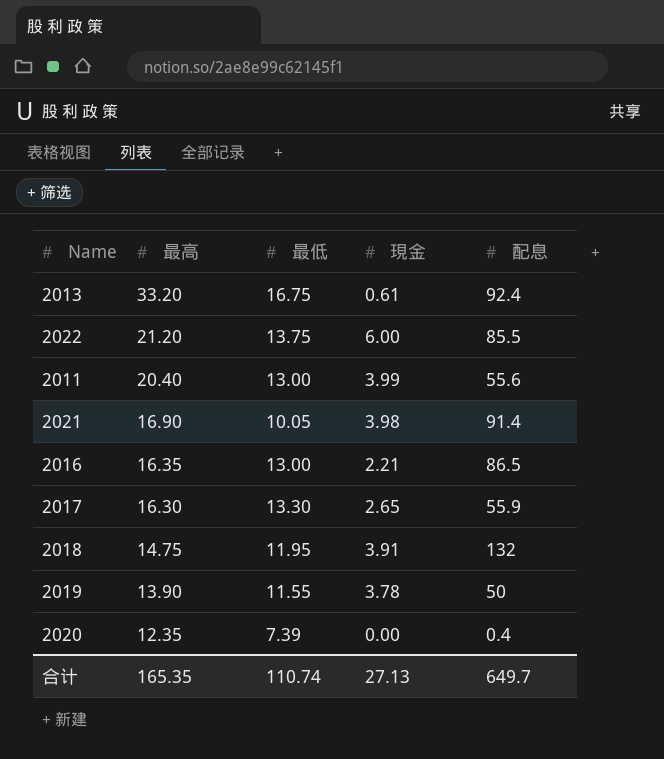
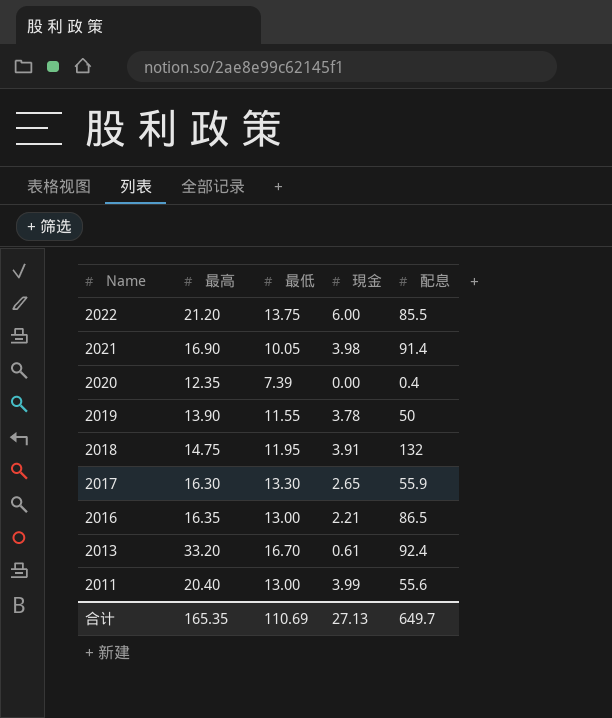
row order: 最高 descending -> Name descending
2013 | 最低: 16.75 -> 16.70
合计 | 最低: 110.74 -> 110.69

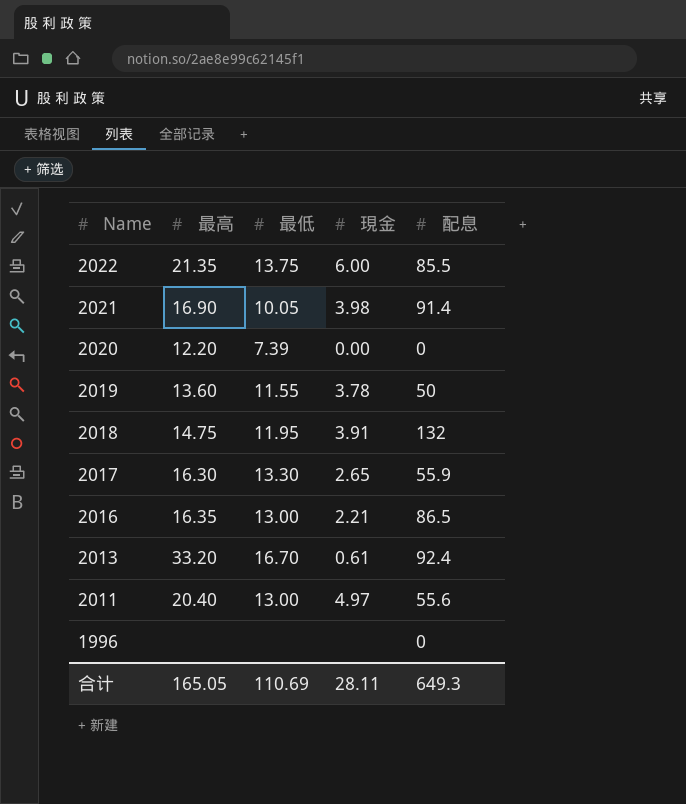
2022 | 最高: 21.20 -> 21.35
2020 | 最高: 12.35 -> 12.20
2020 | 配息: 0.4 -> 0
2019 | 最高: 13.90 -> 13.60
2011 | 現金: 3.99 -> 4.97
row 1996: none -> none | none | none | 0
合计 | 最高: 165.35 -> 165.05
合计 | 現金: 27.13 -> 28.11
合计 | 配息: 649.7 -> 649.3

